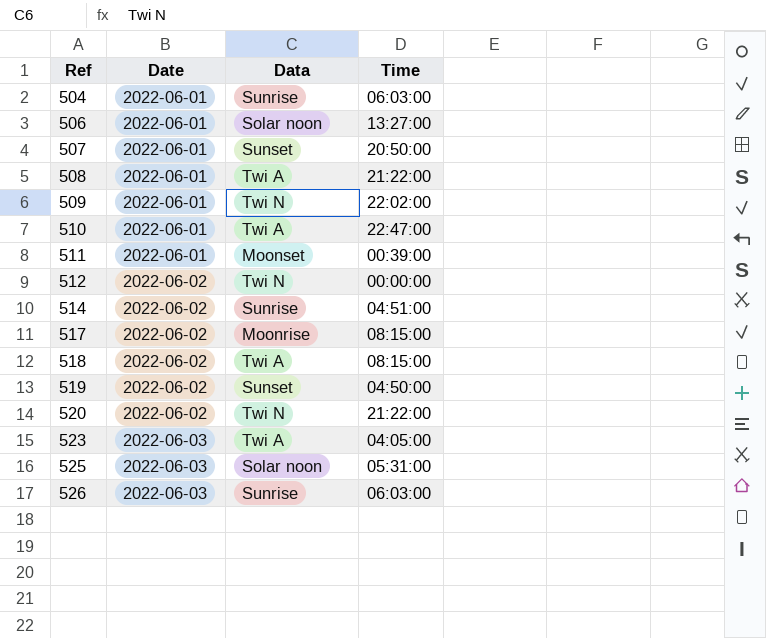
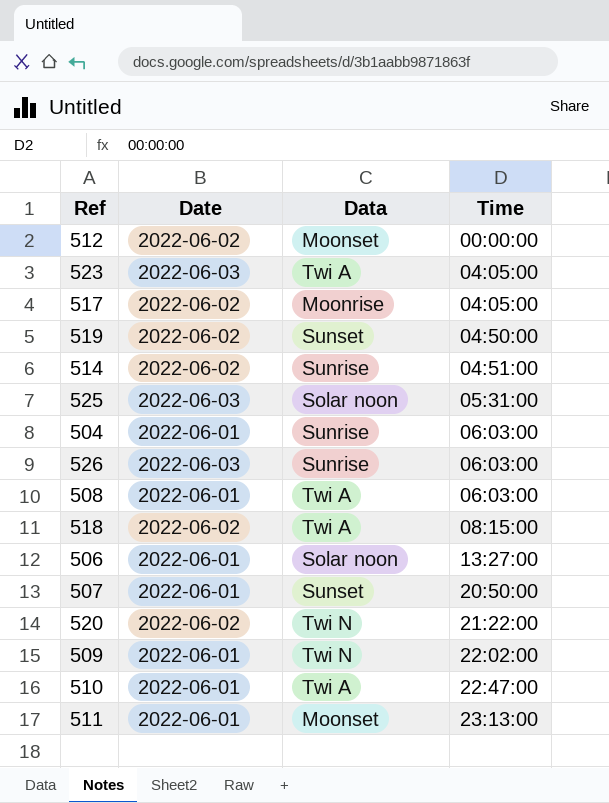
row order: Ref ascending -> Time ascending
512 | Data: Twi N -> Moonset
517 | Time: 08:15:00 -> 04:05:00
508 | Time: 21:22:00 -> 06:03:00
511 | Time: 00:39:00 -> 23:13:00

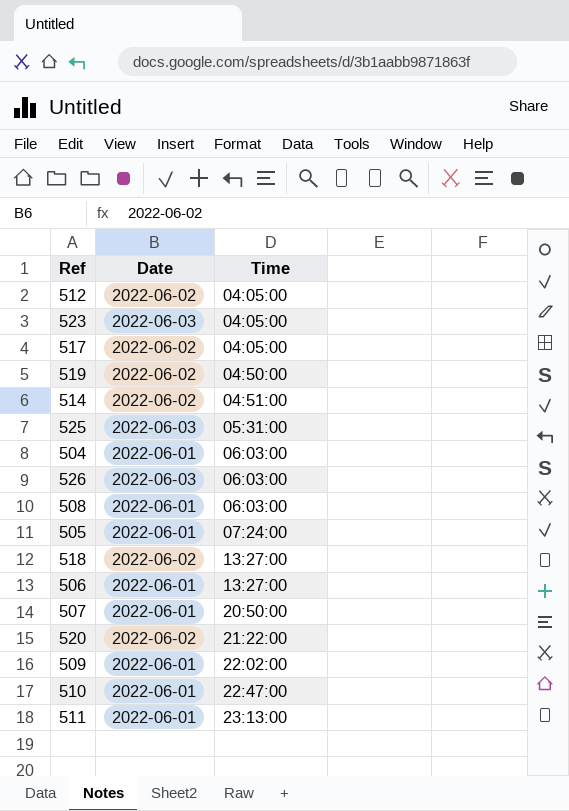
column Data | position: 3 -> none
512 | Time: 00:00:00 -> 04:05:00
row 505: none -> 2022-06-01 | 07:24:00
518 | Time: 08:15:00 -> 13:27:00

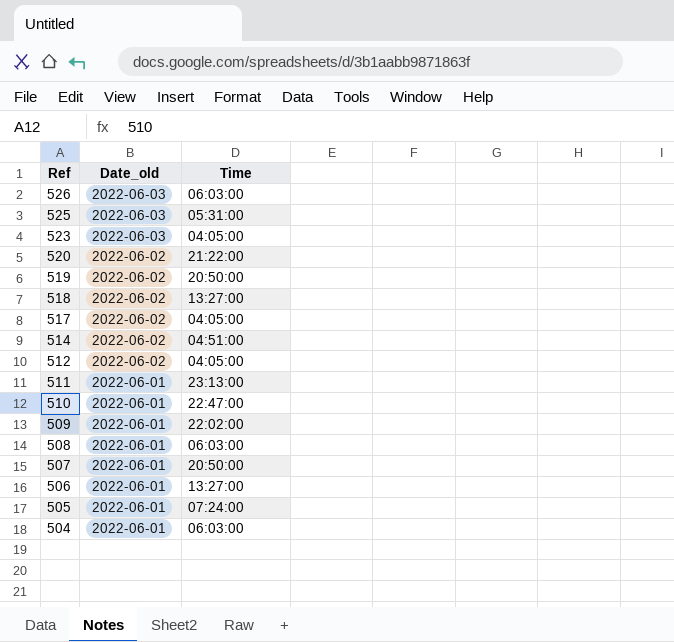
row order: Time ascending -> Ref descending
column name: Date -> Date_old
519 | Time: 04:50:00 -> 20:50:00

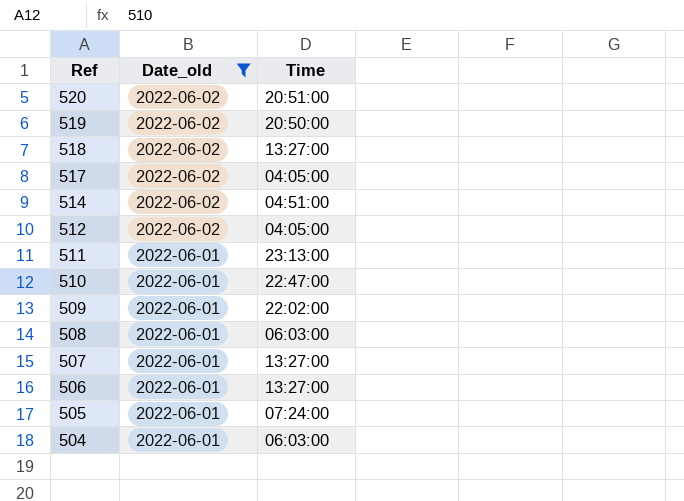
filter: none -> Date_old != 2022-06-03
520 | Time: 21:22:00 -> 20:51:00
507 | Time: 20:50:00 -> 13:27:00

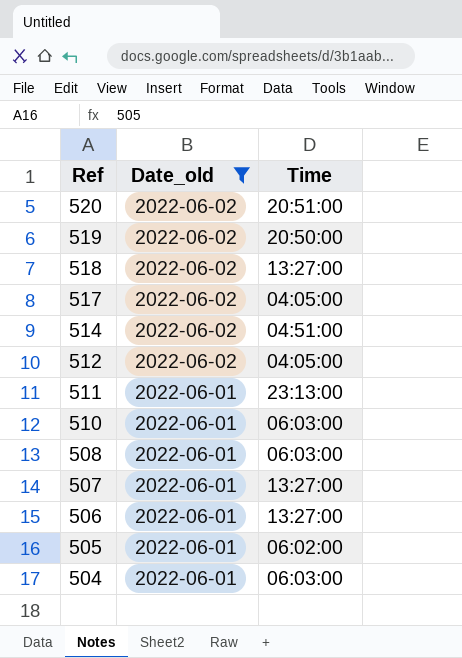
row 509: 2022-06-01 | 22:02:00 -> none
510 | Time: 22:47:00 -> 06:03:00
505 | Time: 07:24:00 -> 06:02:00

